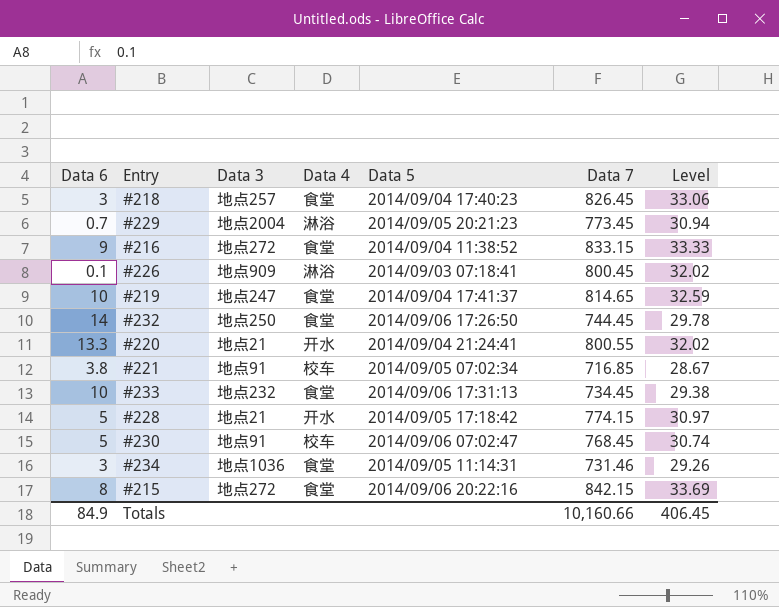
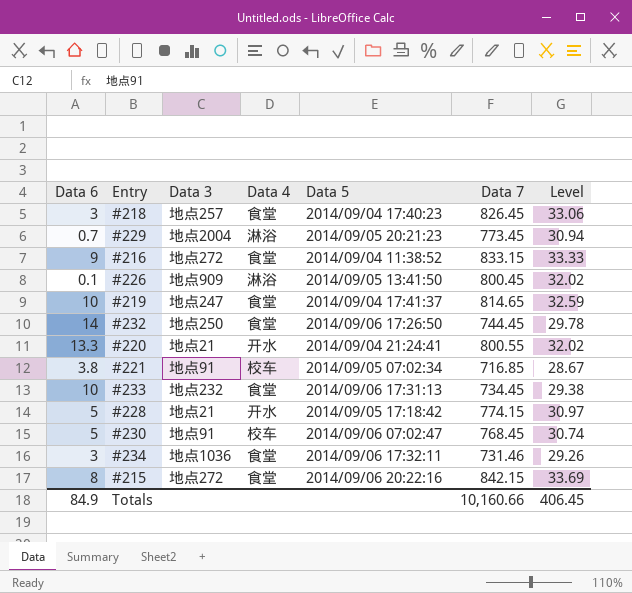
#226 | Data 5: 2014/09/03 07:18:41 -> 2014/09/05 13:41:50
#234 | Data 5: 2014/09/05 11:14:31 -> 2014/09/06 17:32:11

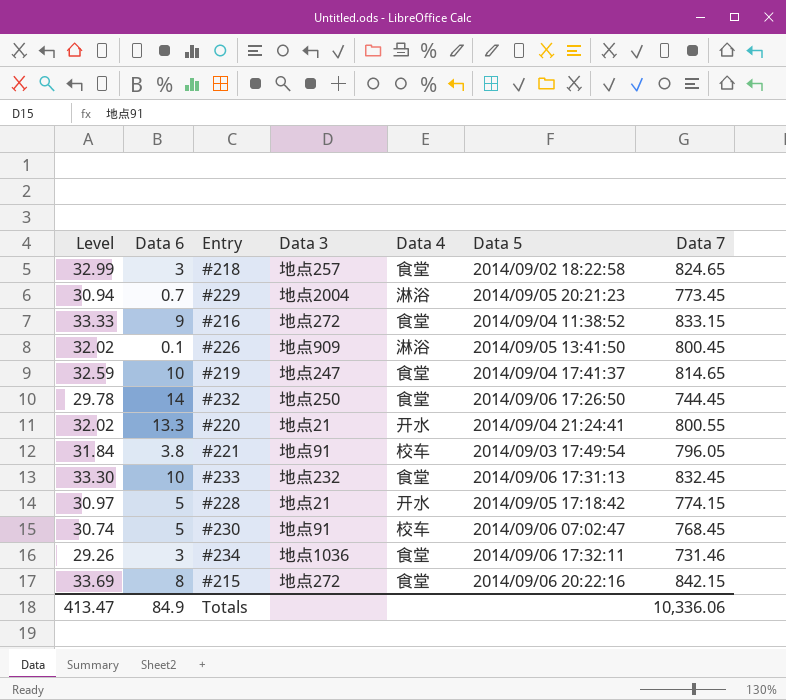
column Level | position: 7 -> 1
#218 | Level: 33.06 -> 32.99
#218 | Data 5: 2014/09/04 17:40:23 -> 2014/09/02 18:22:58
#218 | Data 7: 826.45 -> 824.65
#221 | Level: 28.67 -> 31.84
#221 | Data 5: 2014/09/05 07:02:34 -> 2014/09/03 17:49:54
#221 | Data 7: 716.85 -> 796.05
#233 | Level: 29.38 -> 33.30
#233 | Data 7: 734.45 -> 832.45
Totals | Level: 406.45 -> 413.47
Totals | Data 7: 10,160.66 -> 10,336.06

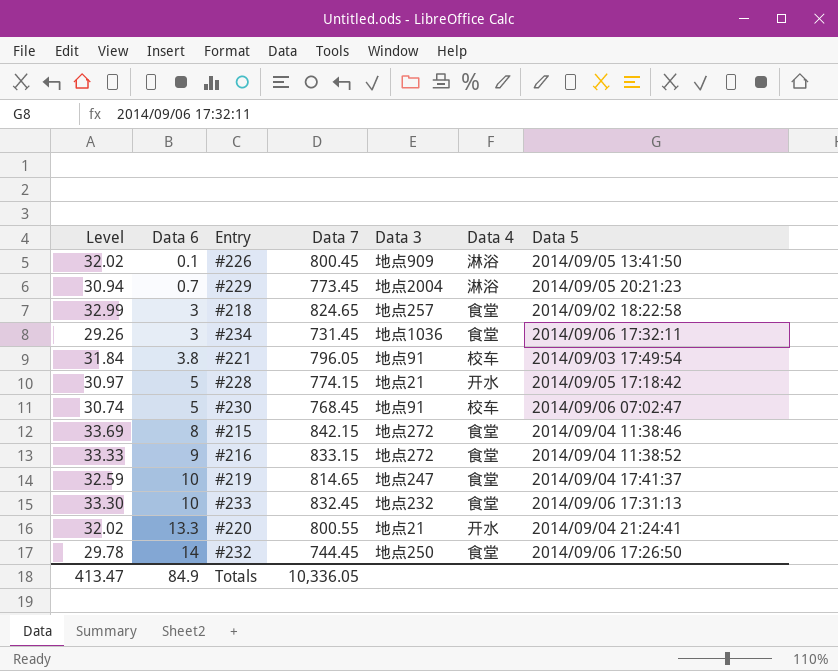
row order: none -> Data 6 ascending
column Data 7 | position: 7 -> 4
#234 | Data 7: 731.46 -> 731.45
#215 | Data 5: 2014/09/06 20:22:16 -> 2014/09/04 11:38:46
Totals | Data 7: 10,336.06 -> 10,336.05

